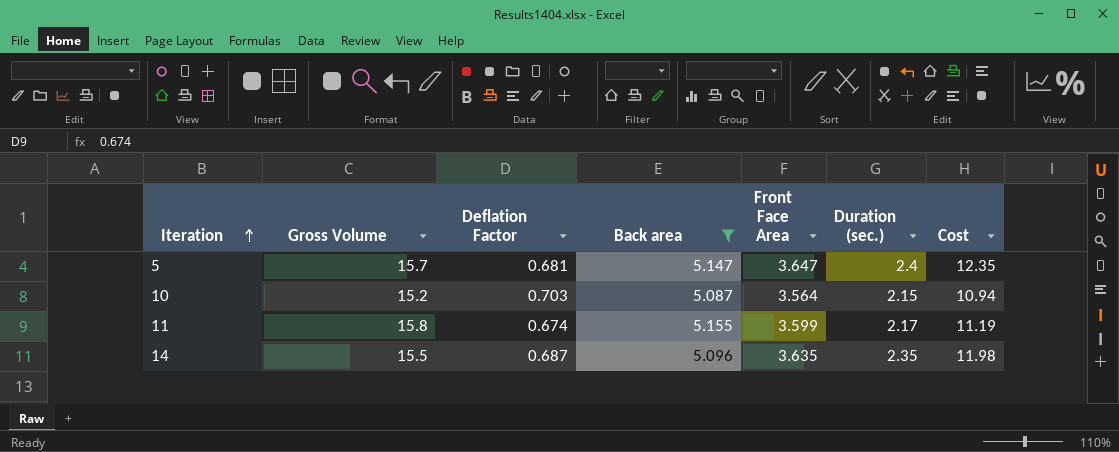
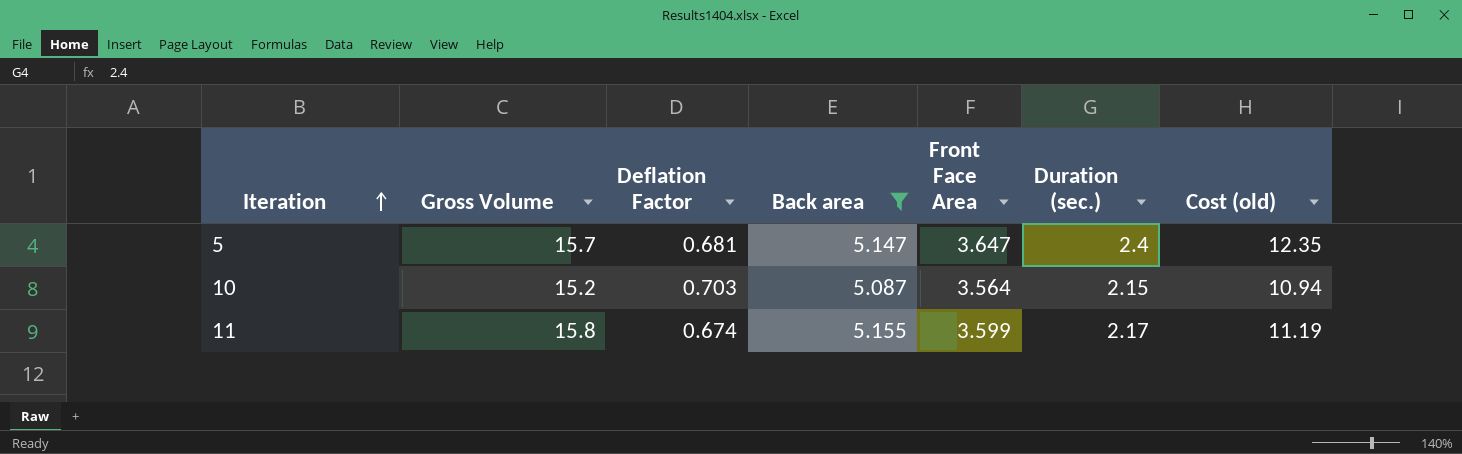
column name: Cost -> Cost (old)
row 14: 15.5 | 0.687 | 5.096 | 3.635 | 2.35 | 11.98 -> none

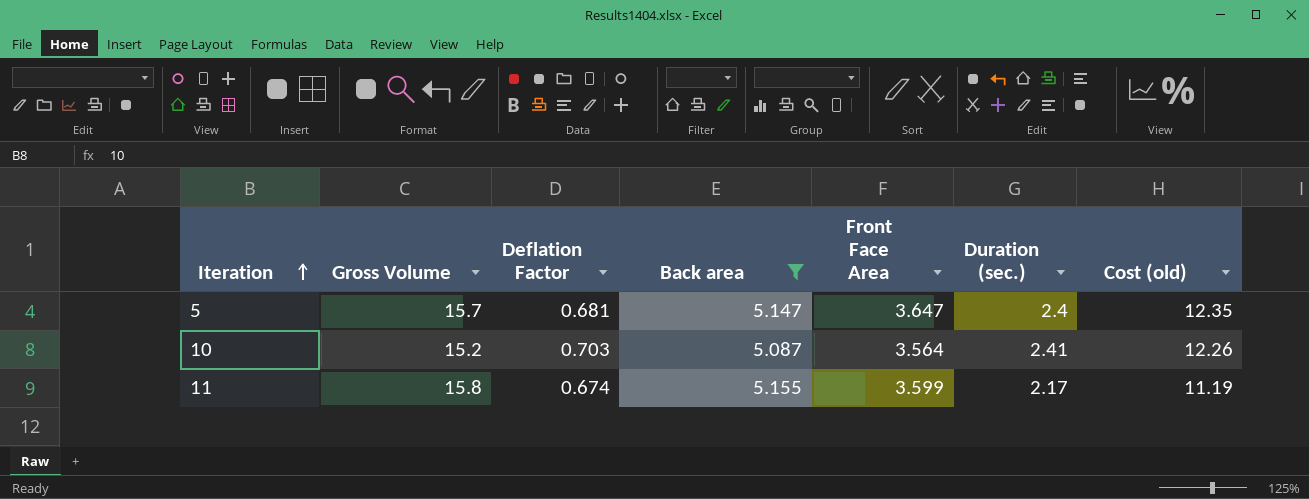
10 | Duration (sec.): 2.15 -> 2.41
10 | Cost (old): 10.94 -> 12.26

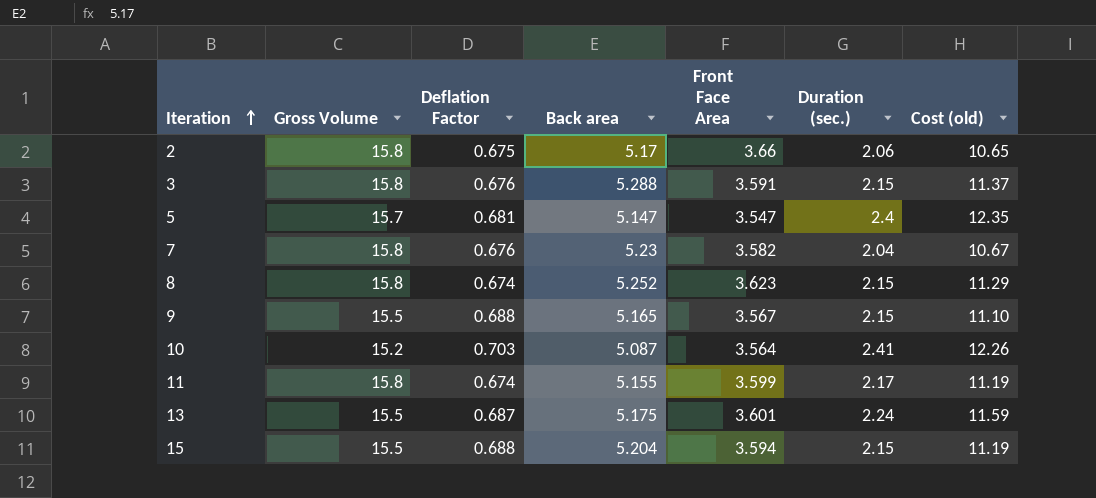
filter: Back area <= 5.155 -> none
5 | Front Face Area: 3.647 -> 3.547

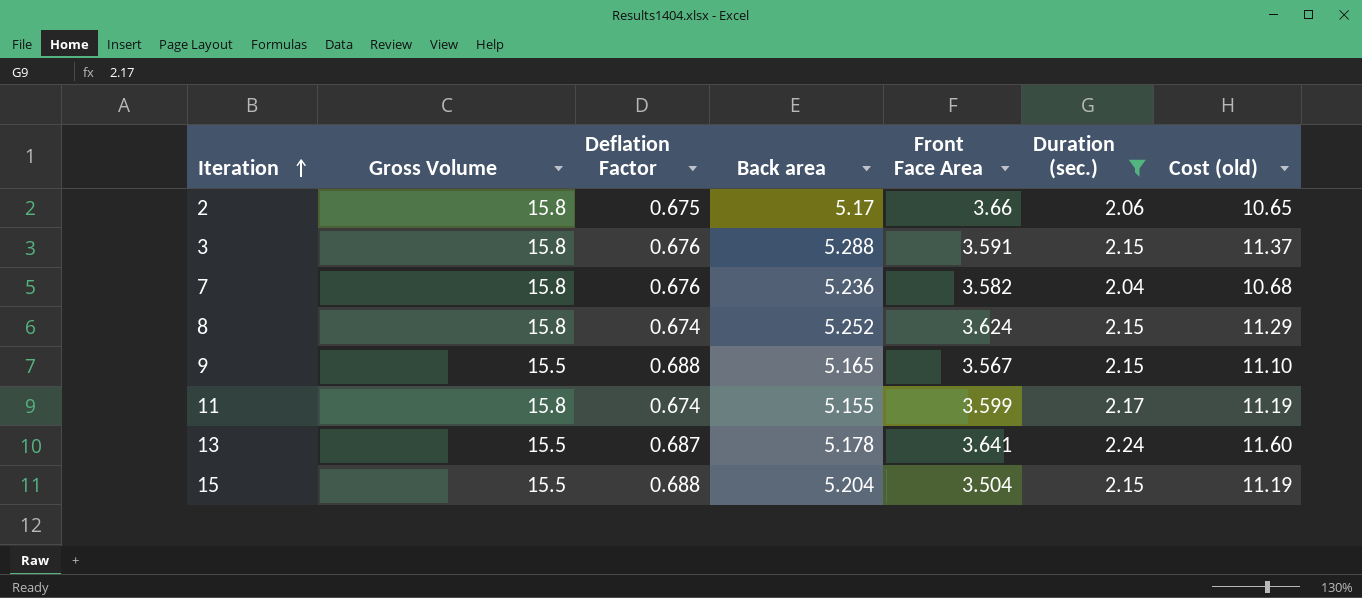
filter: none -> Duration (sec.) <= 2.24
7 | Back area: 5.23 -> 5.236
7 | Cost (old): 10.67 -> 10.68
8 | Front Face Area: 3.623 -> 3.624
13 | Back area: 5.175 -> 5.178
13 | Front Face Area: 3.601 -> 3.641
13 | Cost (old): 11.59 -> 11.60
15 | Front Face Area: 3.594 -> 3.504

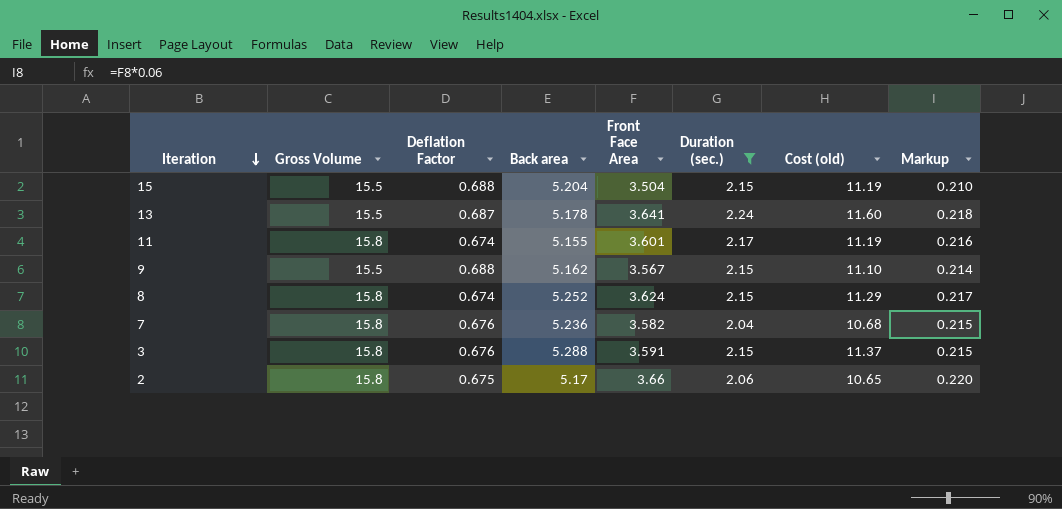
row order: Iteration ascending -> Iteration descending
column Markup | formula: none -> [Front Face Area] * 0.06
11 | Front Face Area: 3.599 -> 3.601
9 | Back area: 5.165 -> 5.162

